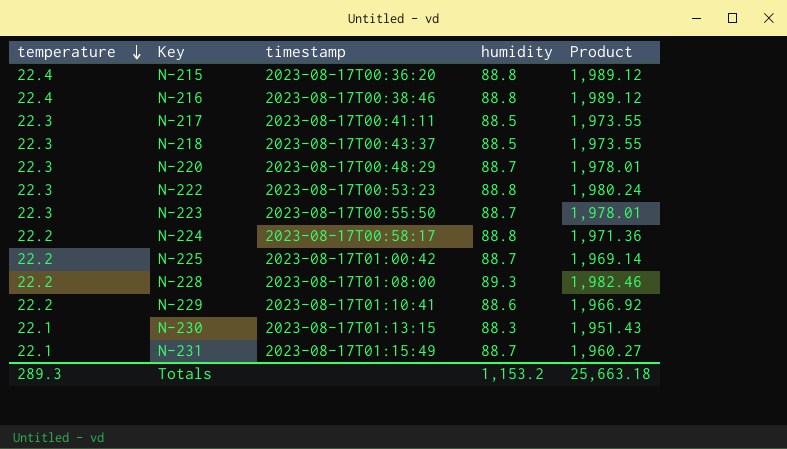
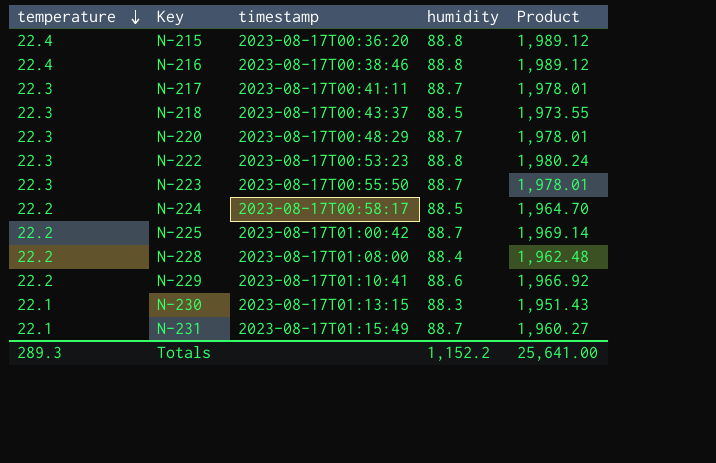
N-217 | humidity: 88.5 -> 88.7
N-217 | Product: 1,973.55 -> 1,978.01
N-224 | humidity: 88.8 -> 88.5
N-224 | Product: 1,971.36 -> 1,964.70
N-228 | humidity: 89.3 -> 88.4
N-228 | Product: 1,982.46 -> 1,962.48
Totals | humidity: 1,153.2 -> 1,152.2
Totals | Product: 25,663.18 -> 25,641.00

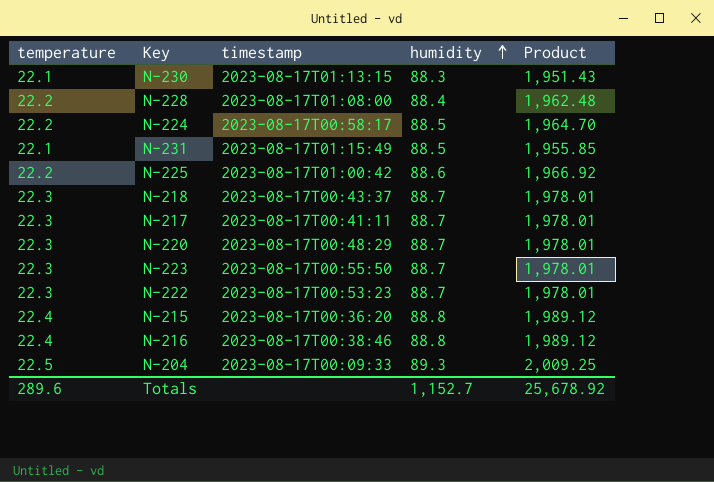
row order: temperature descending -> humidity ascending
row N-229: 22.2 | 2023-08-17T01:10:41 | 88.6 | 1,966.92 -> none
N-231 | humidity: 88.7 -> 88.5
N-231 | Product: 1,960.27 -> 1,955.85
N-225 | humidity: 88.7 -> 88.6
N-225 | Product: 1,969.14 -> 1,966.92
N-218 | humidity: 88.5 -> 88.7
N-218 | Product: 1,973.55 -> 1,978.01
N-222 | humidity: 88.8 -> 88.7
N-222 | Product: 1,980.24 -> 1,978.01
row N-204: none -> 22.5 | 2023-08-17T00:09:33 | 89.3 | 2,009.25
Totals | temperature: 289.3 -> 289.6
Totals | humidity: 1,152.2 -> 1,152.7
Totals | Product: 25,641.00 -> 25,678.92

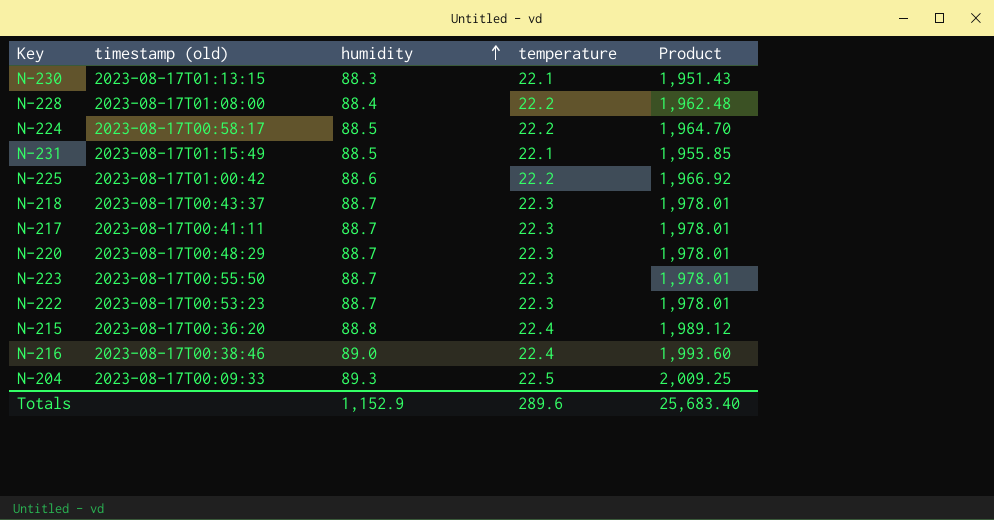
column name: timestamp -> timestamp (old)
column temperature | position: 1 -> 4
N-216 | humidity: 88.8 -> 89.0
N-216 | Product: 1,989.12 -> 1,993.60
Totals | humidity: 1,152.7 -> 1,152.9
Totals | Product: 25,678.92 -> 25,683.40

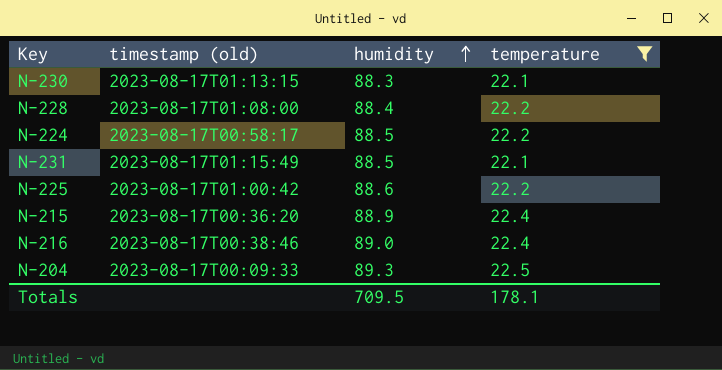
filter: none -> temperature != 22.3
column Product | formula: [humidity] * [temperature] -> none
N-215 | humidity: 88.8 -> 88.9
Totals | humidity: 1,152.9 -> 709.5
Totals | temperature: 289.6 -> 178.1

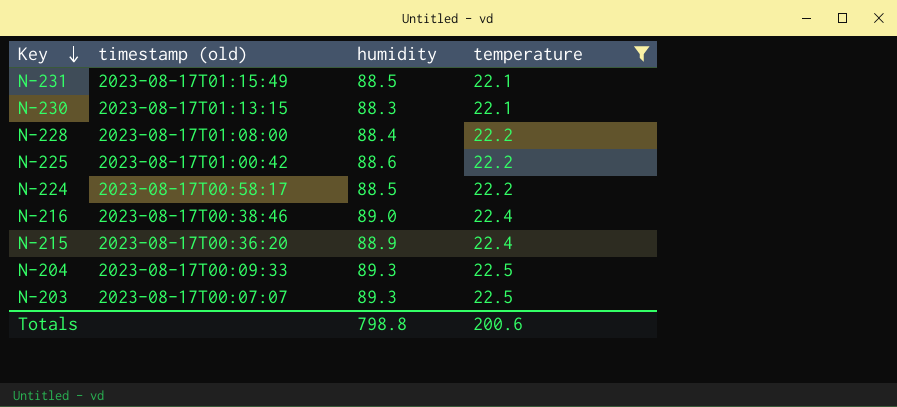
row order: humidity ascending -> Key descending
row N-203: none -> 2023-08-17T00:07:07 | 89.3 | 22.5
Totals | humidity: 709.5 -> 798.8
Totals | temperature: 178.1 -> 200.6

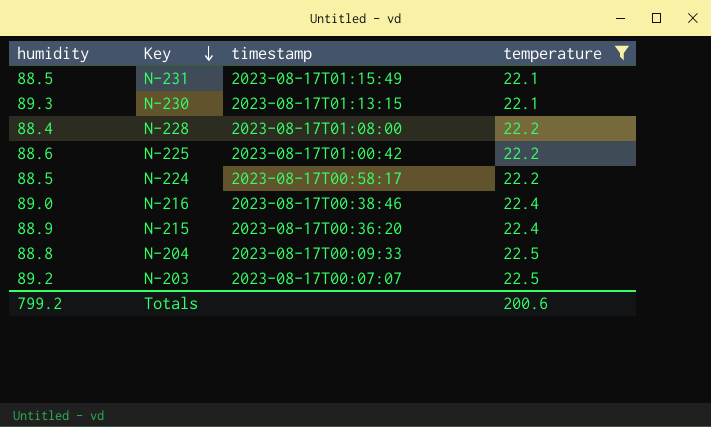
column humidity | position: 3 -> 1
column name: timestamp (old) -> timestamp
N-230 | humidity: 88.3 -> 89.3
N-204 | humidity: 89.3 -> 88.8
N-203 | humidity: 89.3 -> 89.2
Totals | humidity: 798.8 -> 799.2

